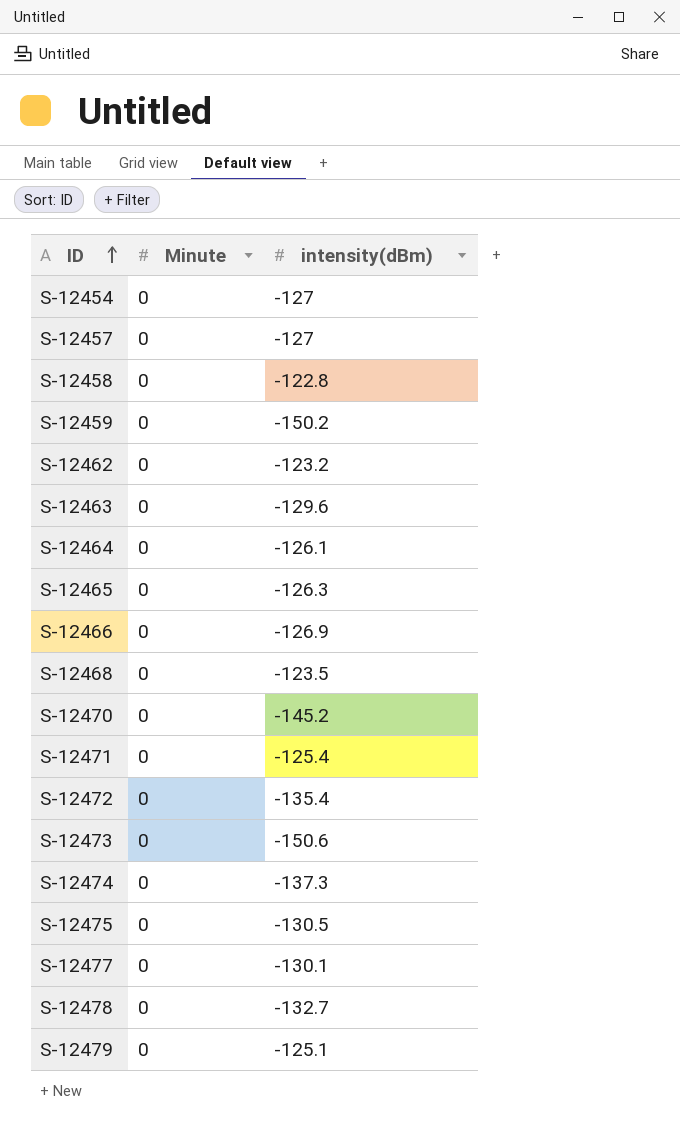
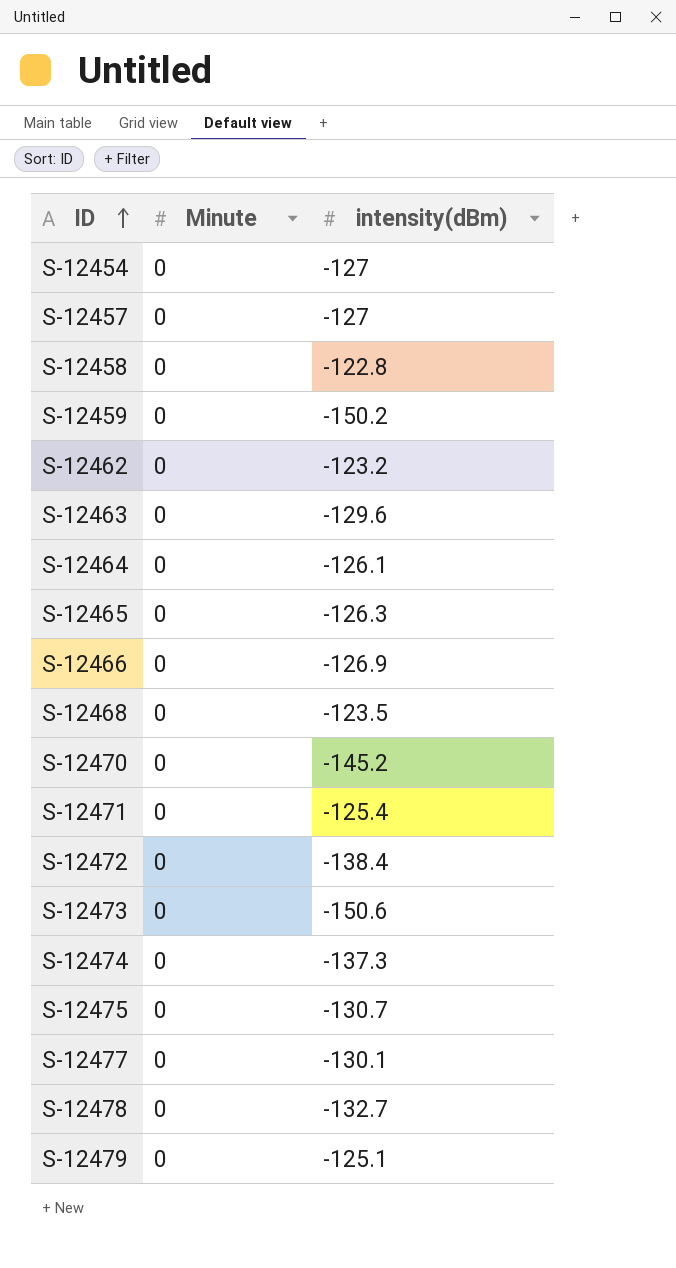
S-12472 | intensity(dBm): -135.4 -> -138.4
S-12475 | intensity(dBm): -130.5 -> -130.7

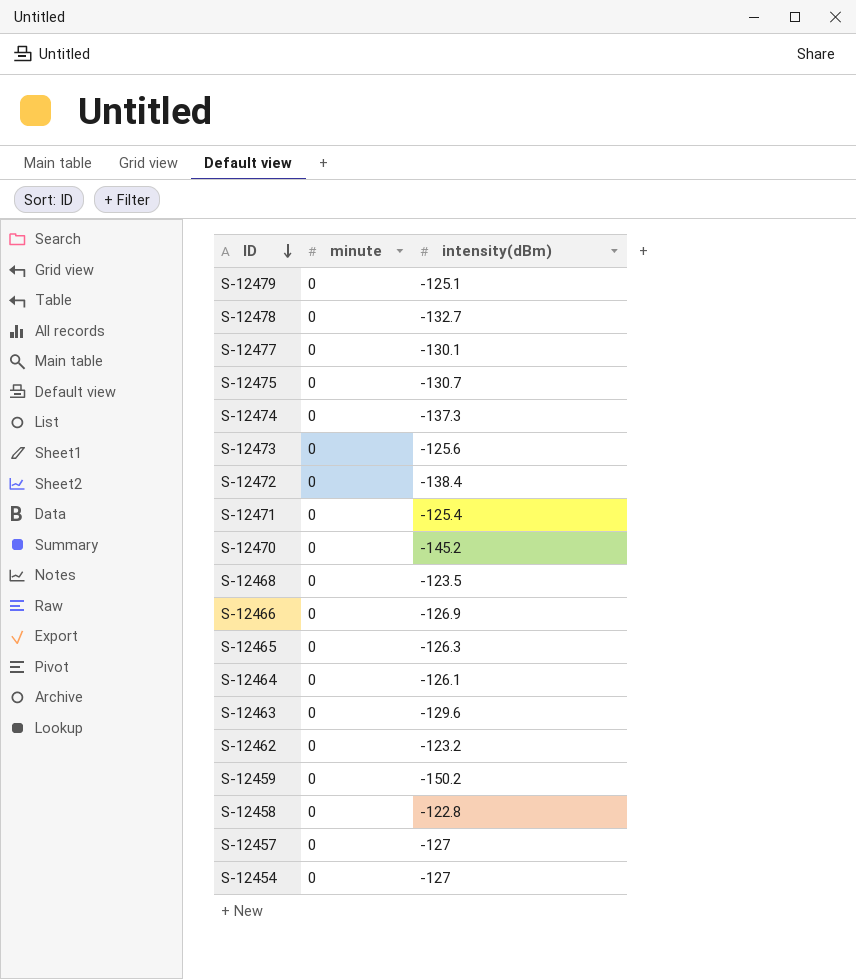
row order: ID ascending -> ID descending
column name: Minute -> minute
S-12473 | intensity(dBm): -150.6 -> -125.6

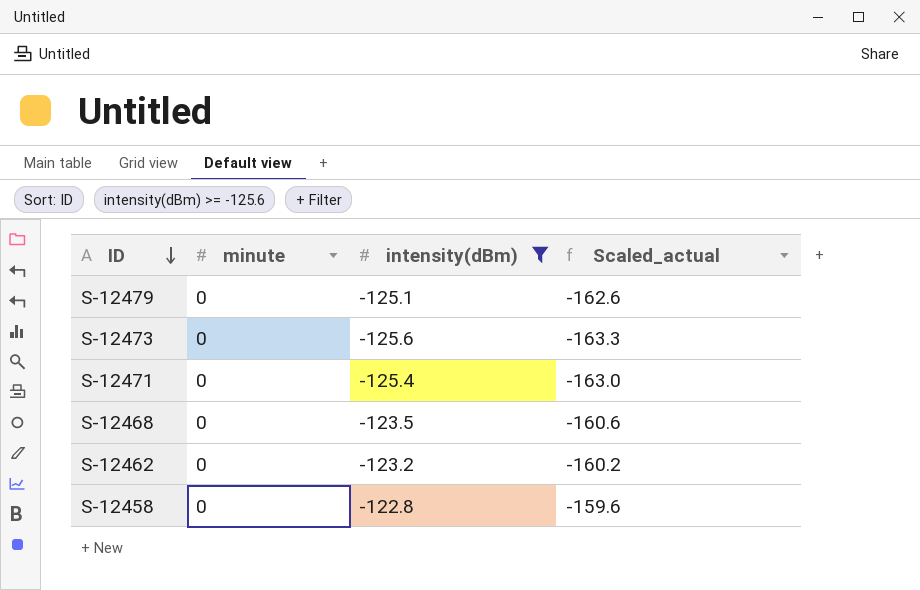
filter: none -> intensity(dBm) >= -125.6
column Scaled_actual | formula: none -> [intensity(dBm)] * 1.3

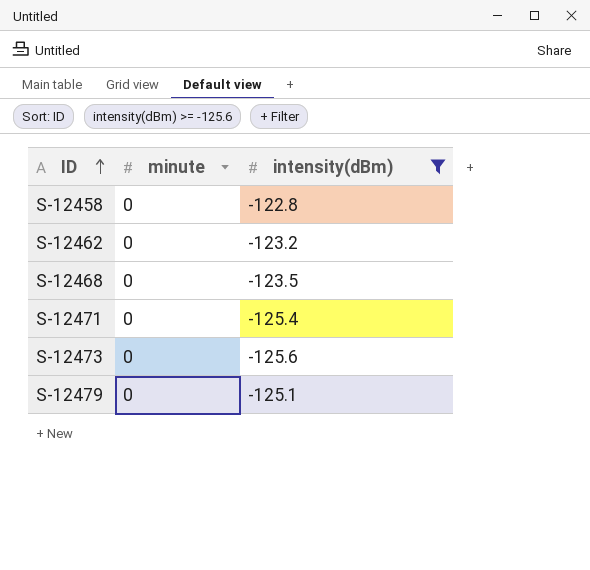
row order: ID descending -> ID ascending
column Scaled_actual | formula: [intensity(dBm)] * 1.3 -> none

